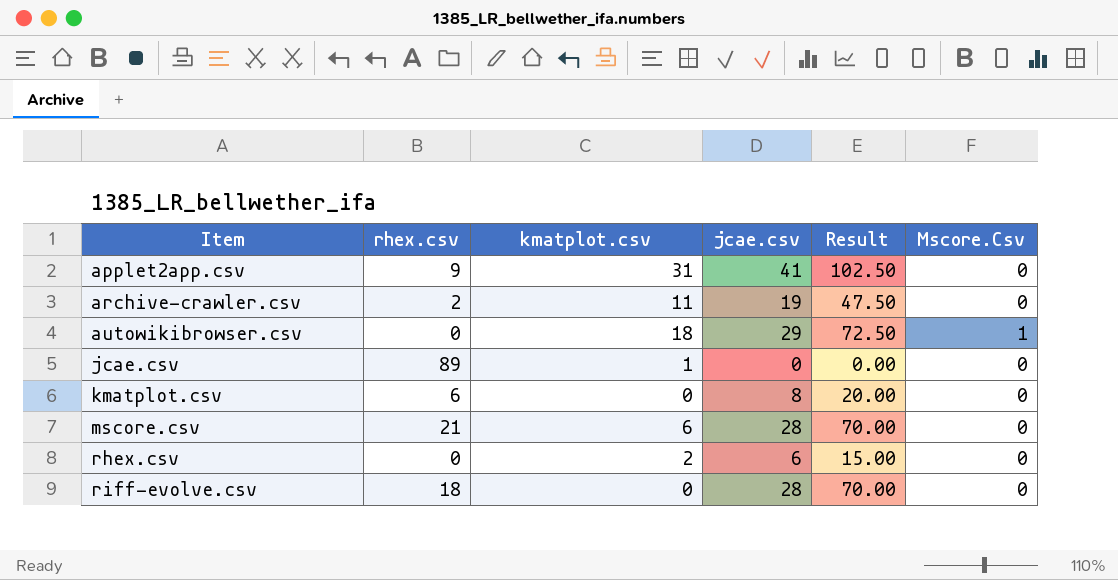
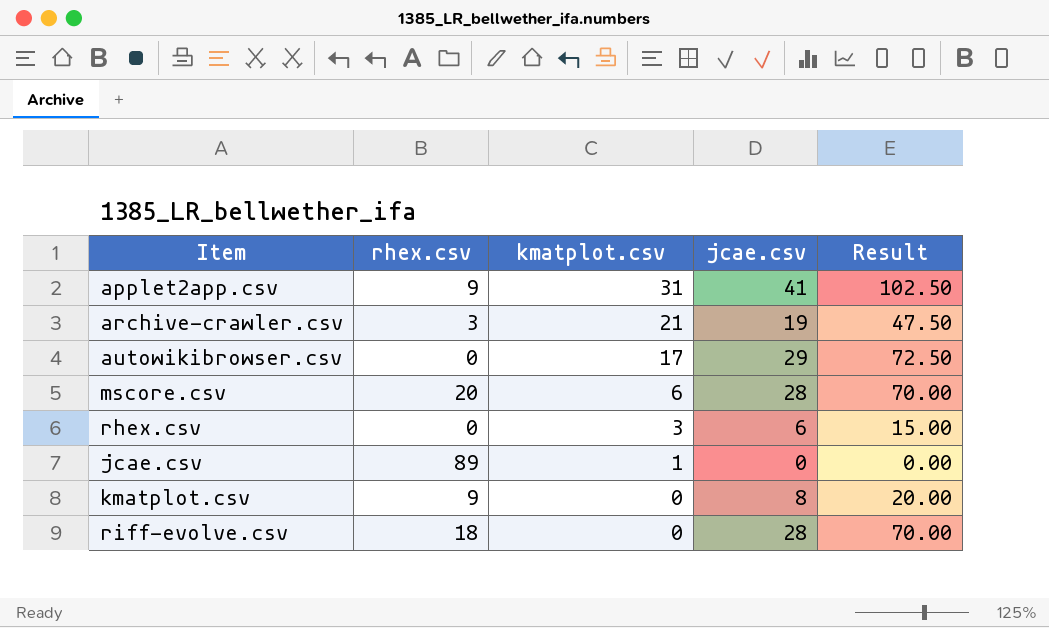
row order: Item ascending -> kmatplot.csv descending
column Mscore.Csv | position: 6 -> none
archive-crawler.csv | rhex.csv: 2 -> 3
archive-crawler.csv | kmatplot.csv: 11 -> 21
autowikibrowser.csv | kmatplot.csv: 18 -> 17
mscore.csv | rhex.csv: 21 -> 20
rhex.csv | kmatplot.csv: 2 -> 3
kmatplot.csv | rhex.csv: 6 -> 9

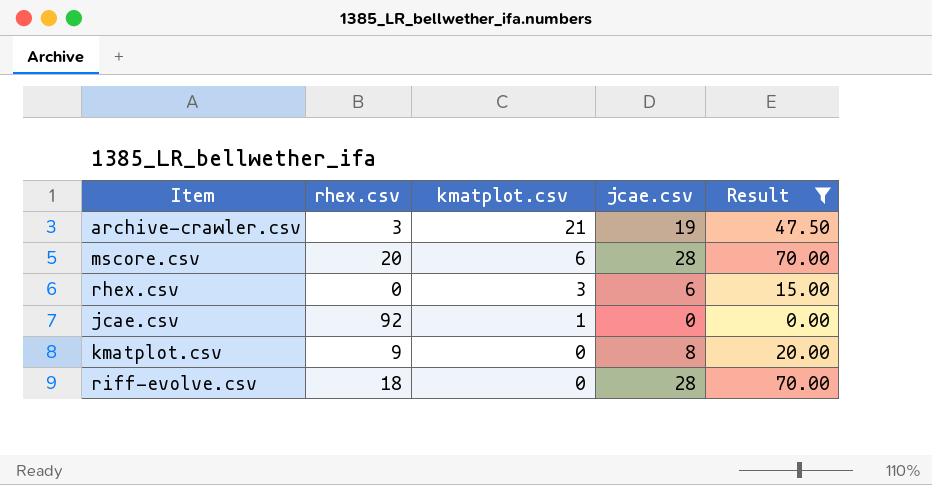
filter: none -> Result <= 70.00
jcae.csv | rhex.csv: 89 -> 92

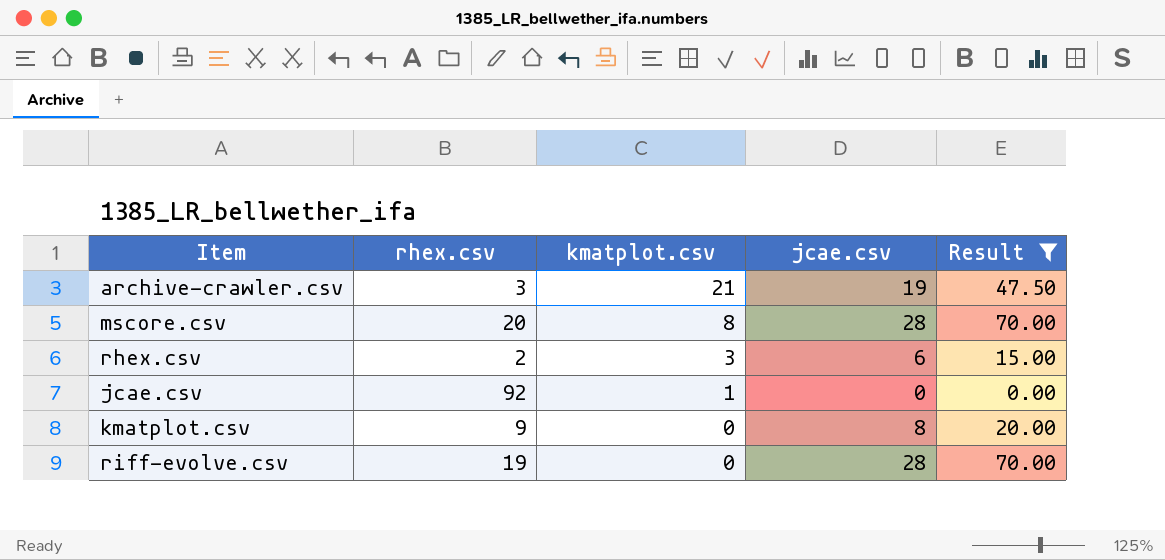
mscore.csv | kmatplot.csv: 6 -> 8
rhex.csv | rhex.csv: 0 -> 2
riff-evolve.csv | rhex.csv: 18 -> 19

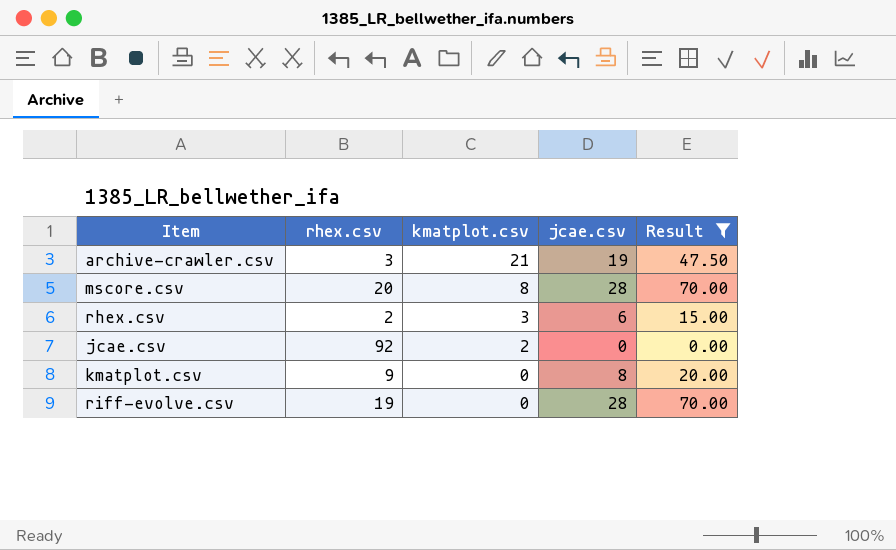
jcae.csv | kmatplot.csv: 1 -> 2

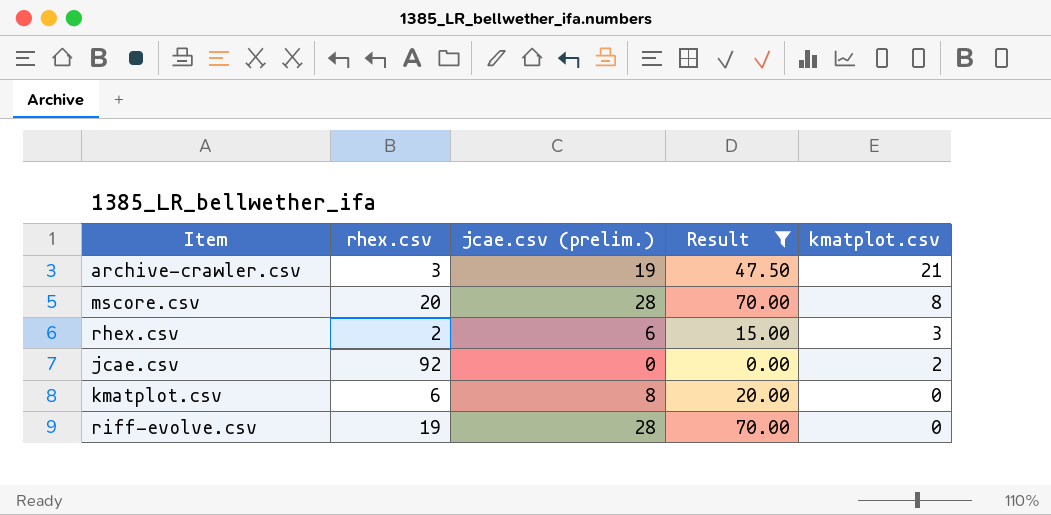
column name: jcae.csv -> jcae.csv (prelim.)
column kmatplot.csv | position: 3 -> 5
kmatplot.csv | rhex.csv: 9 -> 6

